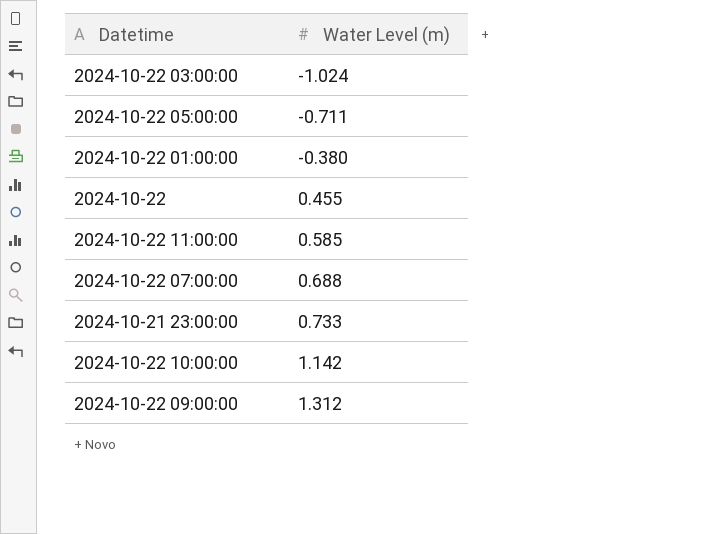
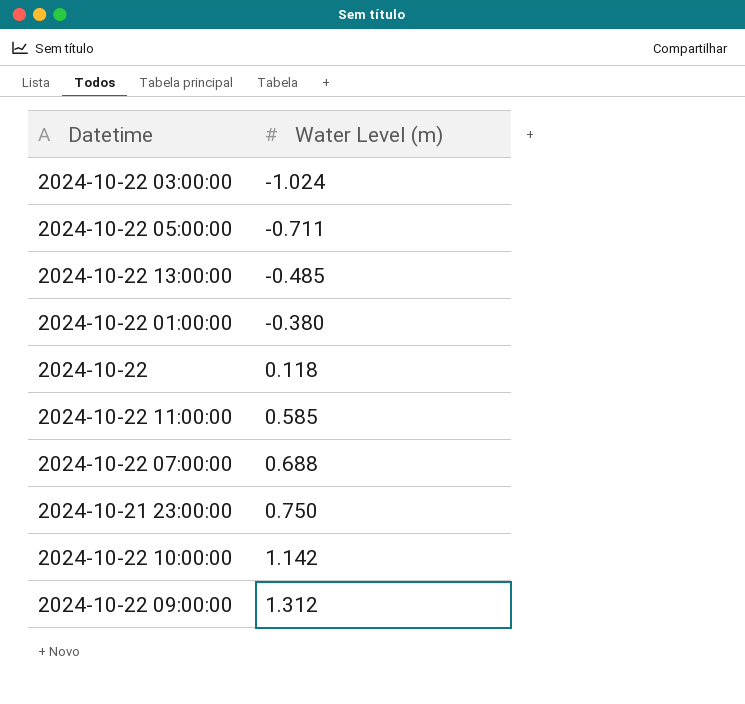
row 2024-10-22 13:00:00: none -> -0.485
2024-10-22 | Water Level (m): 0.455 -> 0.118
2024-10-21 23:00:00 | Water Level (m): 0.733 -> 0.750

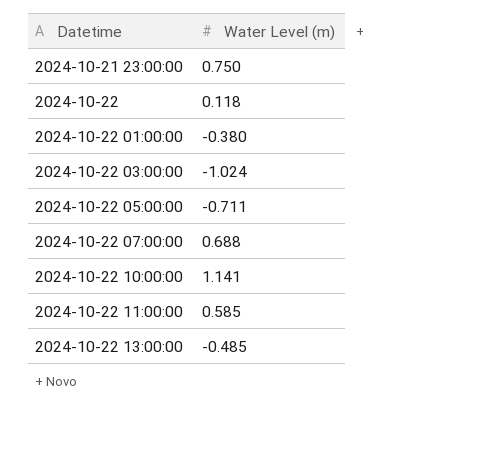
row order: Water Level (m) ascending -> Datetime ascending
row 2024-10-22 09:00:00: 1.312 -> none
2024-10-22 10:00:00 | Water Level (m): 1.142 -> 1.141

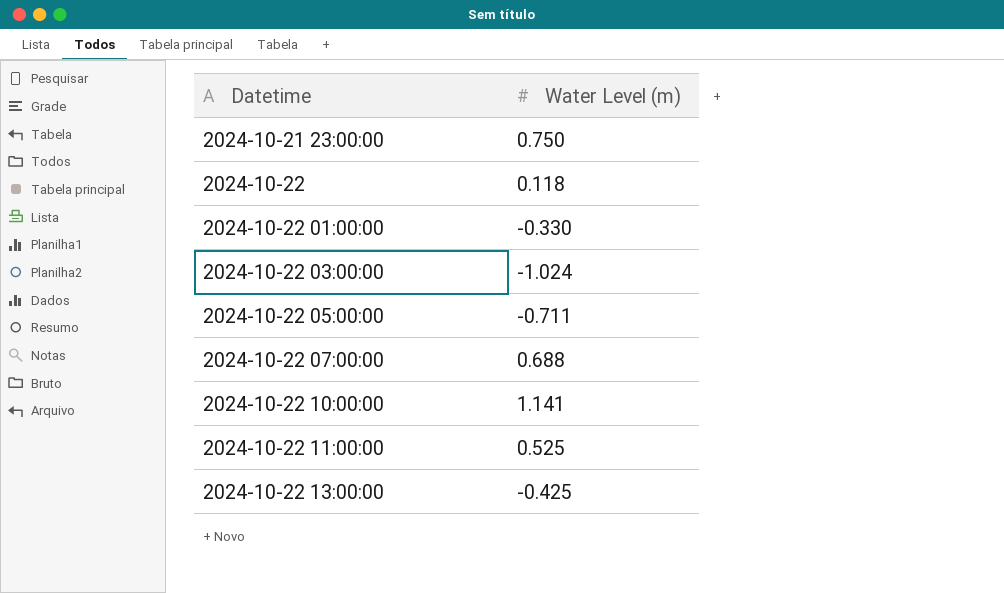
2024-10-22 01:00:00 | Water Level (m): -0.380 -> -0.330
2024-10-22 11:00:00 | Water Level (m): 0.585 -> 0.525
2024-10-22 13:00:00 | Water Level (m): -0.485 -> -0.425

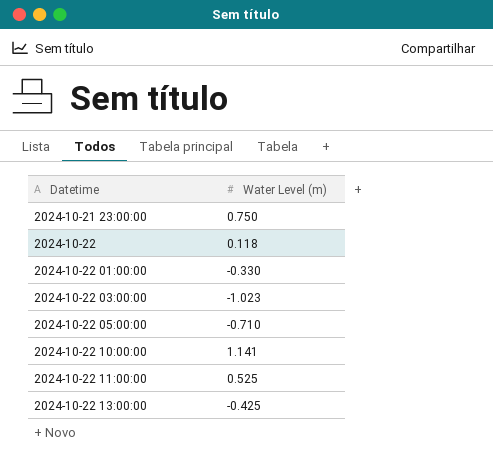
row 2024-10-22 07:00:00: 0.688 -> none
2024-10-22 03:00:00 | Water Level (m): -1.024 -> -1.023
2024-10-22 05:00:00 | Water Level (m): -0.711 -> -0.710

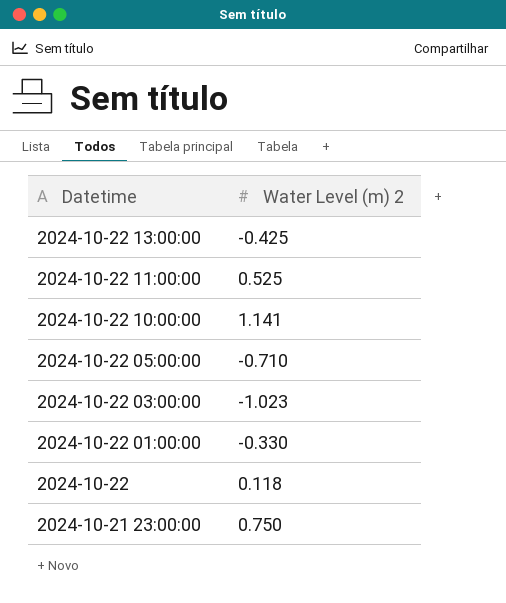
row order: Datetime ascending -> Datetime descending
column name: Water Level (m) -> Water Level (m) 2

